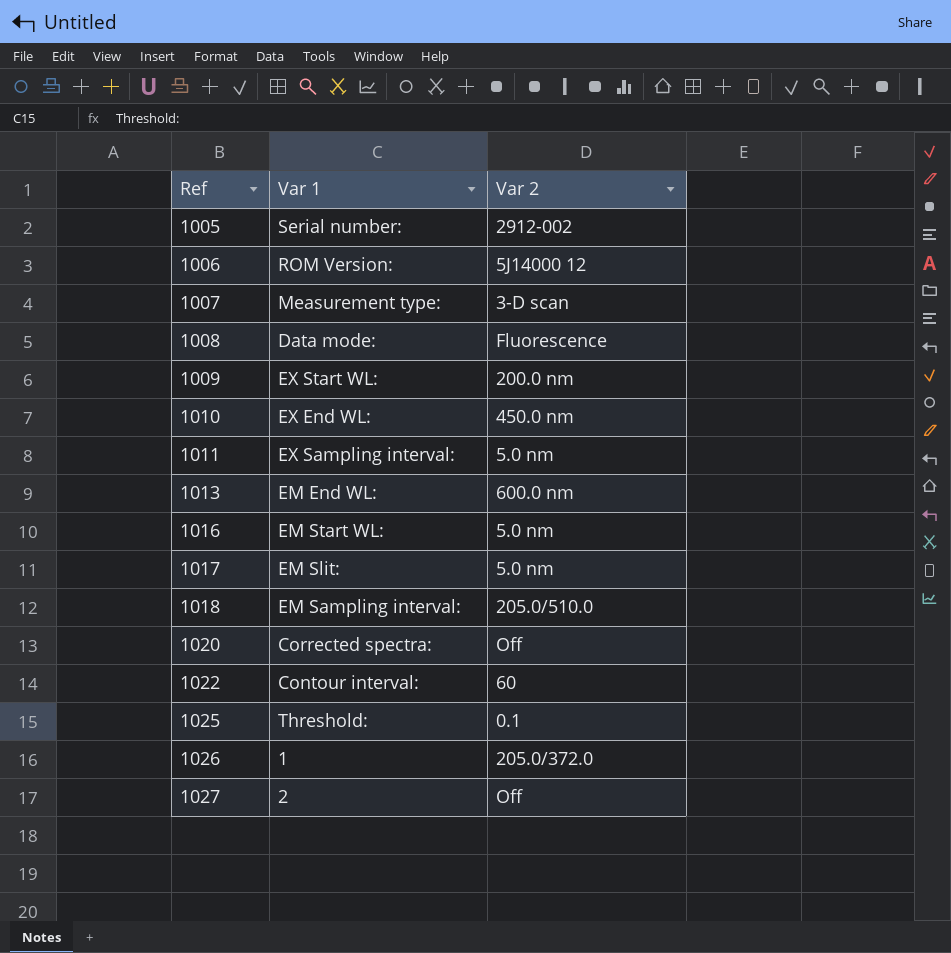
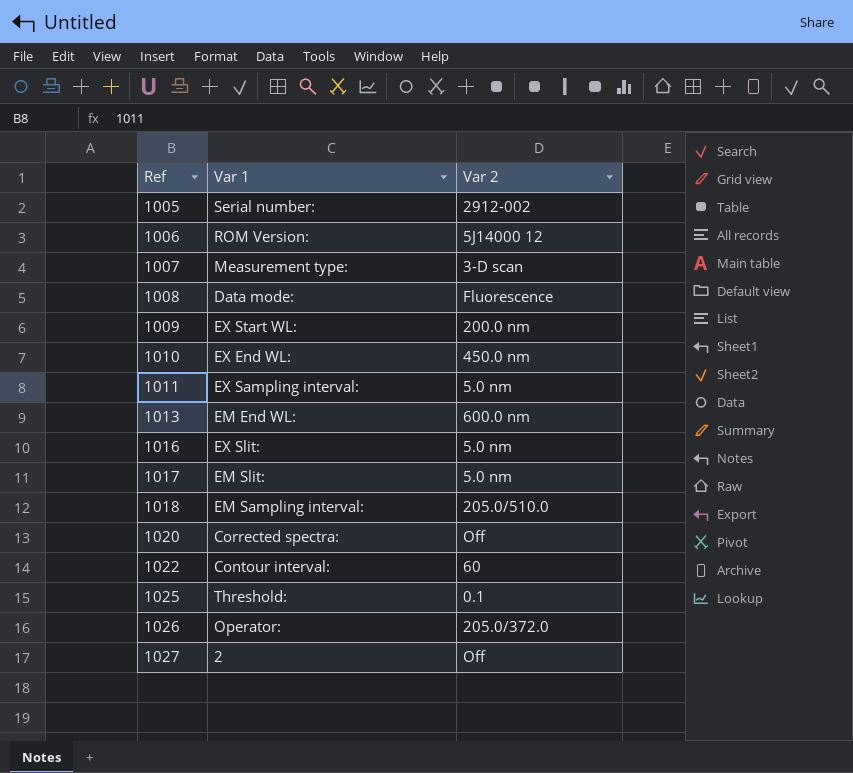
1016 | Var 1: EM Start WL: -> EX Slit:
1026 | Var 1: 1 -> Operator:

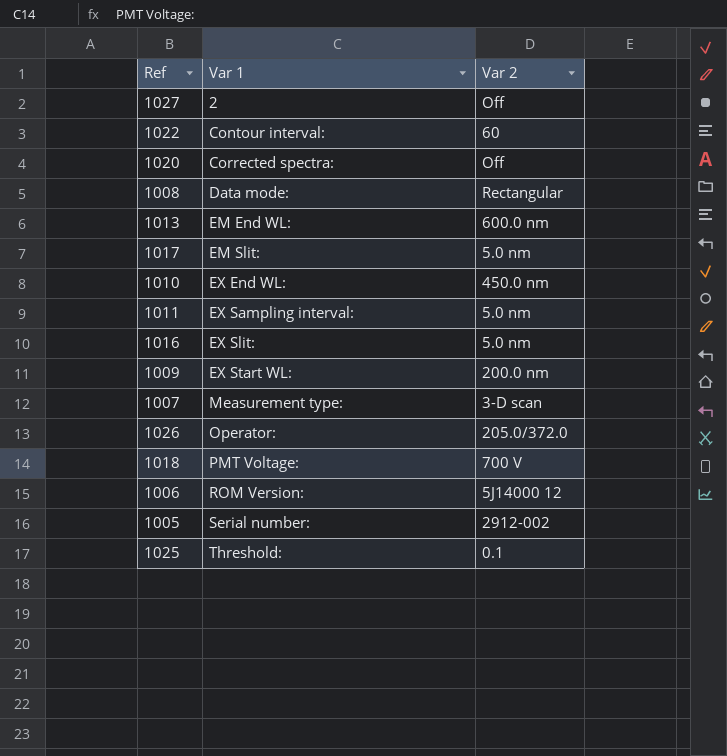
row order: Ref ascending -> Var 1 ascending
1008 | Var 2: Fluorescence -> Rectangular
1018 | Var 1: EM Sampling interval: -> PMT Voltage:
1018 | Var 2: 205.0/510.0 -> 700 V

